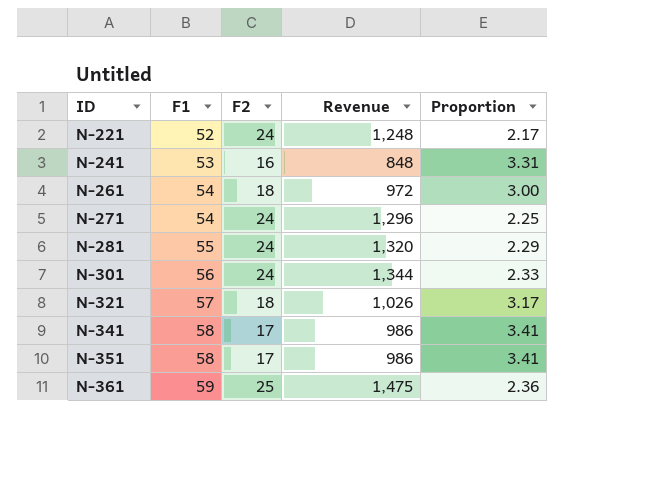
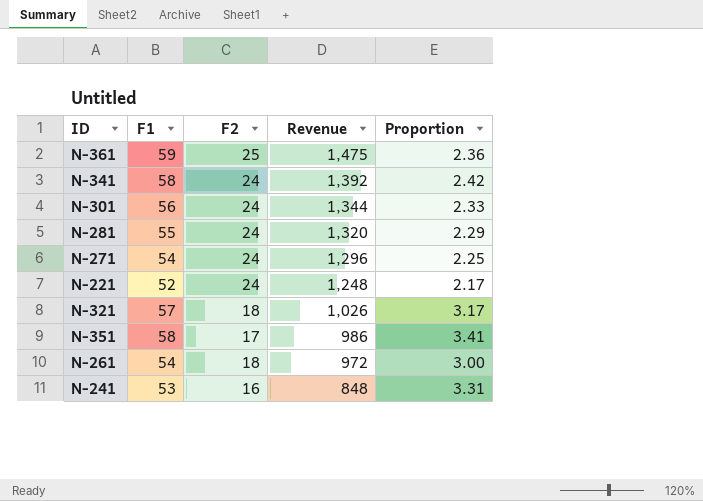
row order: ID ascending -> Revenue descending
N-341 | F2: 17 -> 24
N-341 | Revenue: 986 -> 1,392
N-341 | Proportion: 3.41 -> 2.42

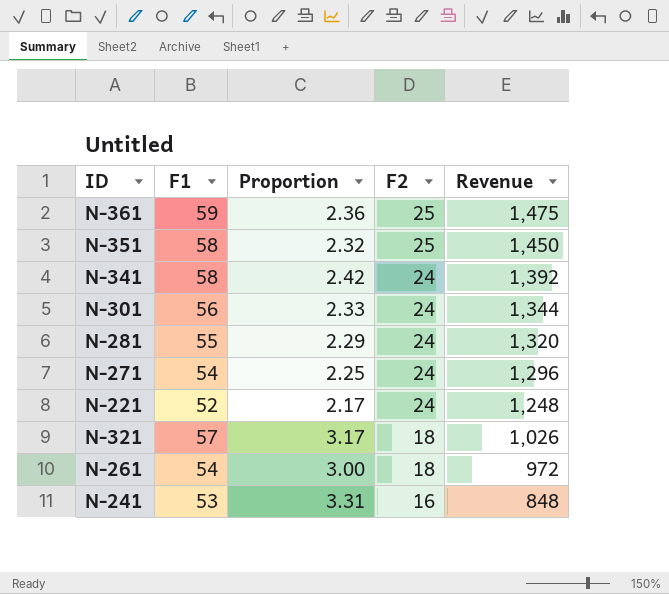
row order: Revenue descending -> F2 descending
column Proportion | position: 5 -> 3
N-351 | Proportion: 3.41 -> 2.32
N-351 | F2: 17 -> 25
N-351 | Revenue: 986 -> 1,450

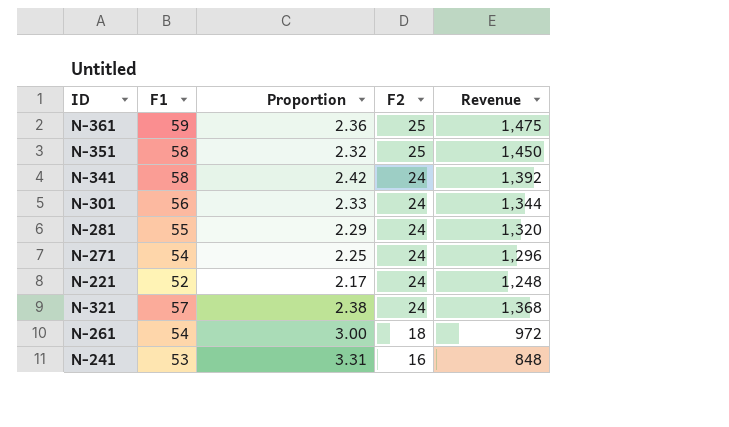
N-321 | Proportion: 3.17 -> 2.38
N-321 | F2: 18 -> 24
N-321 | Revenue: 1,026 -> 1,368

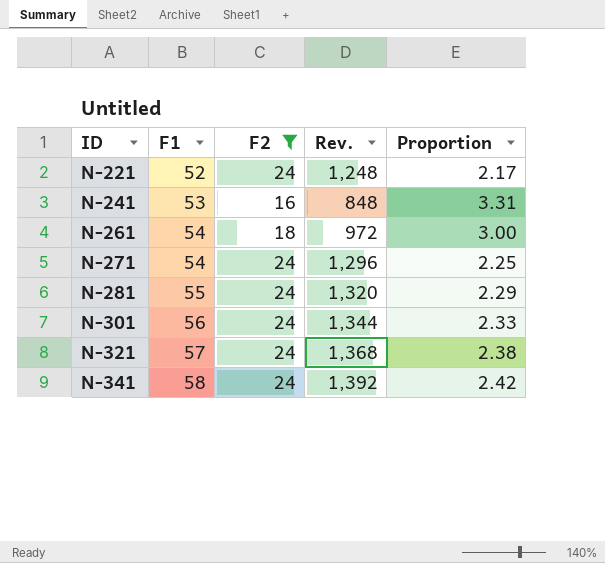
filter: none -> F2 != 25
row order: F2 descending -> ID ascending
column name: Revenue -> Rev.
column Proportion | position: 3 -> 5

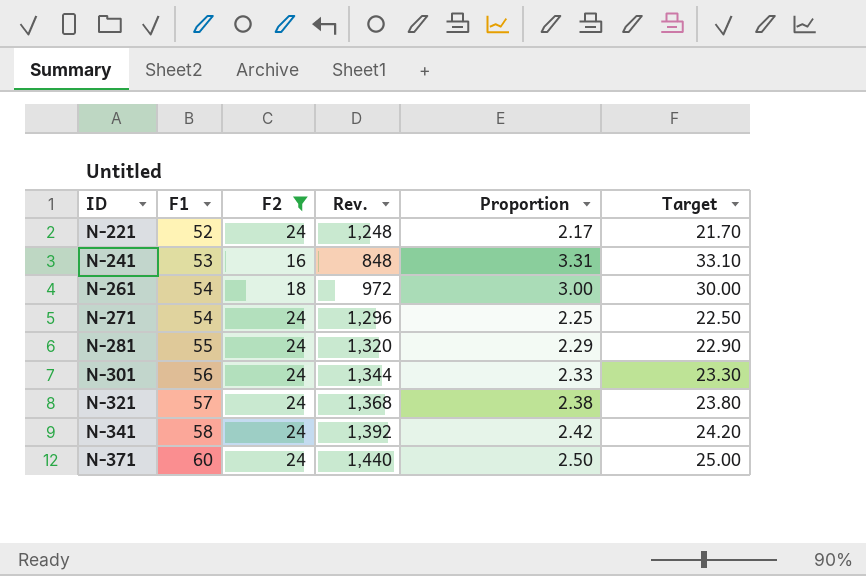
column Target | formula: none -> [Proportion] * 10
row N-371: none -> 60 | 24 | 1,440 | 2.50 | 25.00

